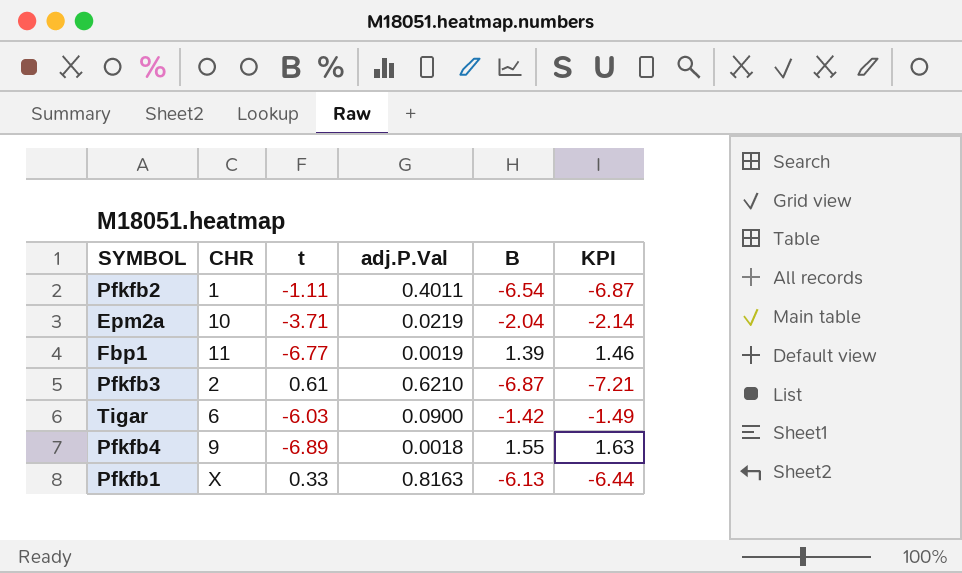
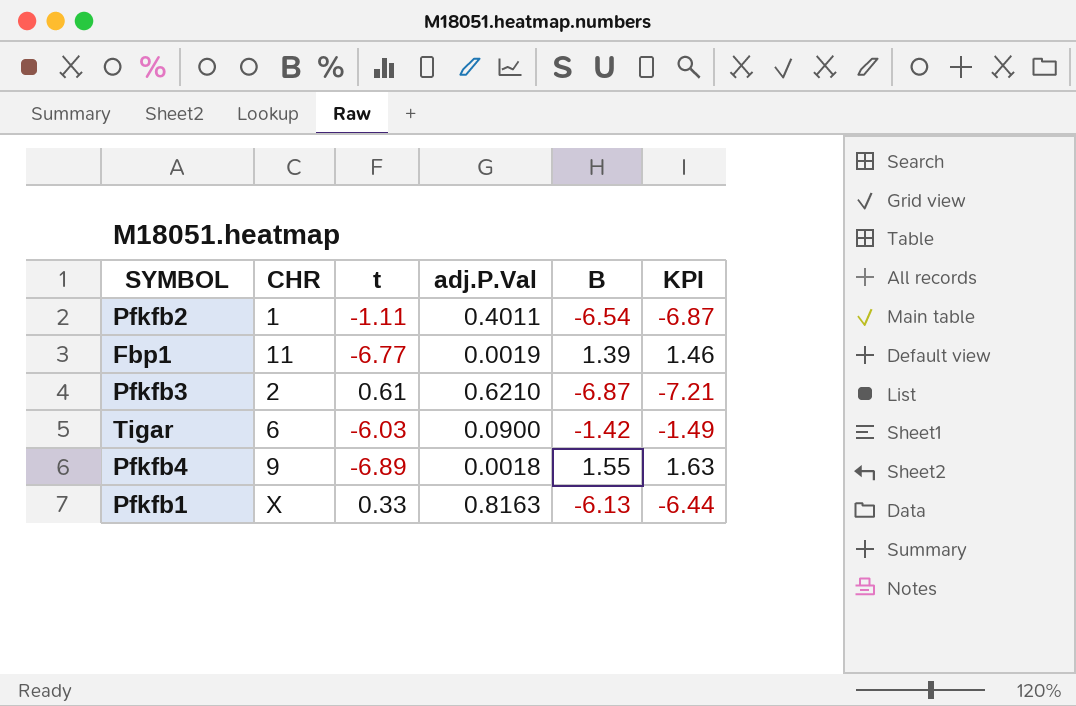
row Epm2a: 10 | -3.71 | 0.0219 | -2.04 | -2.14 -> none

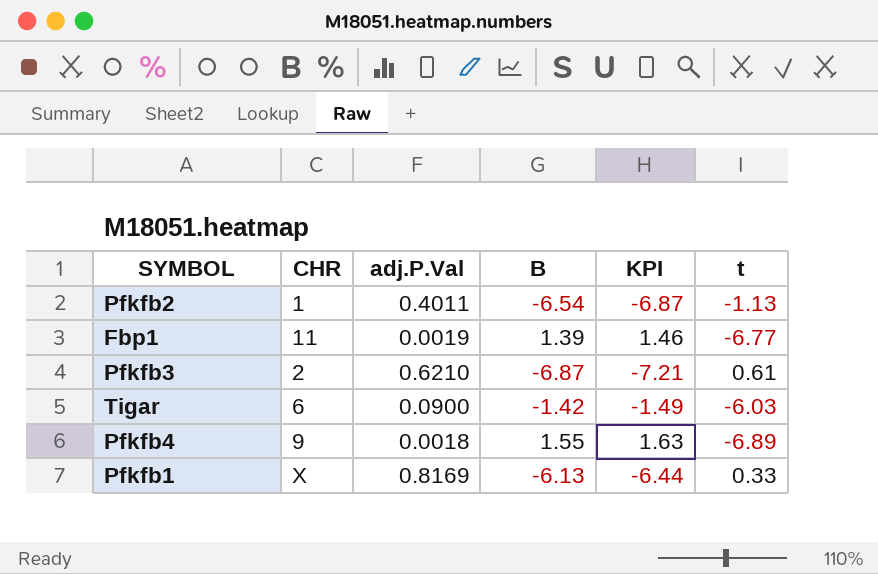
column t | position: 3 -> 6
Pfkfb2 | t: -1.11 -> -1.13
Pfkfb1 | adj.P.Val: 0.8163 -> 0.8169

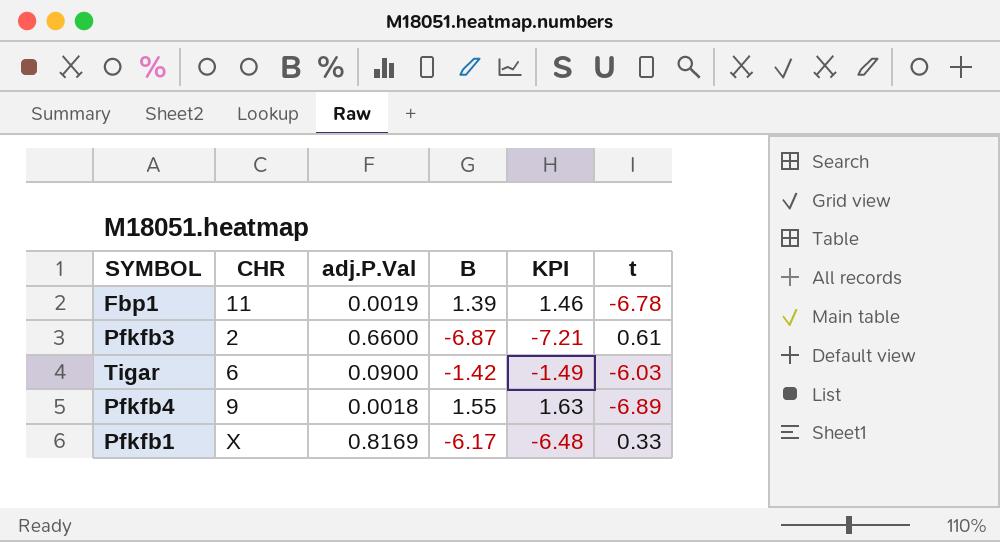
row Pfkfb2: 1 | 0.4011 | -6.54 | -6.87 | -1.13 -> none
Fbp1 | t: -6.77 -> -6.78
Pfkfb3 | adj.P.Val: 0.6210 -> 0.6600
Pfkfb1 | B: -6.13 -> -6.17
Pfkfb1 | KPI: -6.44 -> -6.48

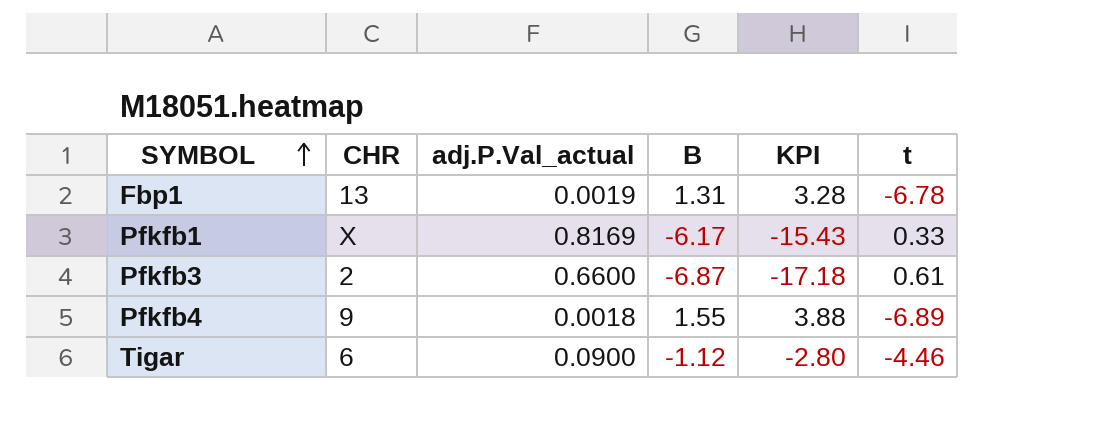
row order: none -> SYMBOL ascending
column name: adj.P.Val -> adj.P.Val_actual
column KPI | formula: [B] * 1.05 -> [B] * 2.5
Fbp1 | CHR: 11 -> 13
Fbp1 | B: 1.39 -> 1.31
Tigar | B: -1.42 -> -1.12
Tigar | t: -6.03 -> -4.46

